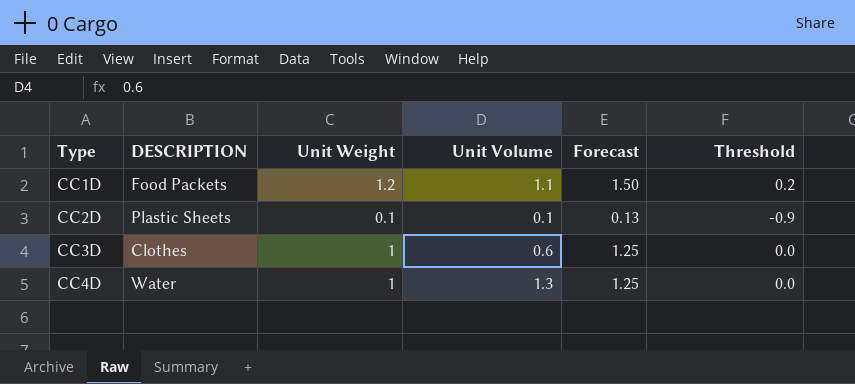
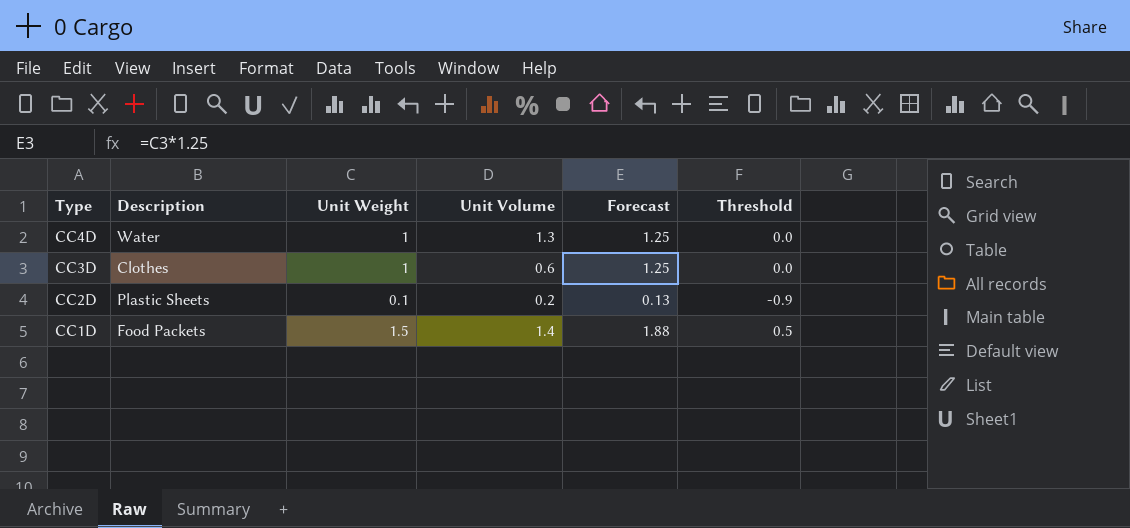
row order: Type ascending -> Type descending
column name: DESCRIPTION -> Description
CC2D | Unit Volume: 0.1 -> 0.2
CC1D | Unit Weight: 1.2 -> 1.5
CC1D | Unit Volume: 1.1 -> 1.4
CC1D | Forecast: 1.50 -> 1.88
CC1D | Threshold: 0.2 -> 0.5

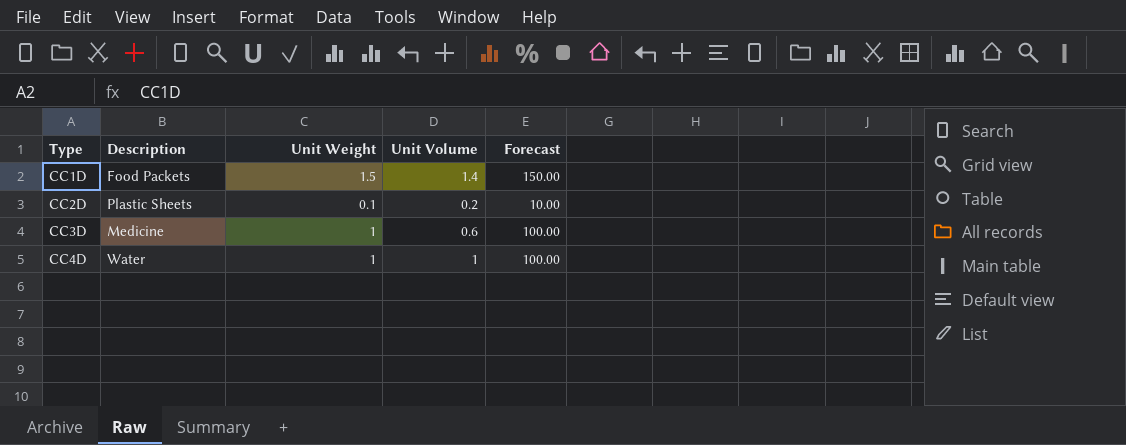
row order: Type descending -> Type ascending
column Threshold | formula: [Unit Weight] - 1 -> none
column Forecast | formula: [Unit Weight] * 1.25 -> [Unit Weight] * 100
CC3D | Description: Clothes -> Medicine
CC4D | Unit Volume: 1.3 -> 1

